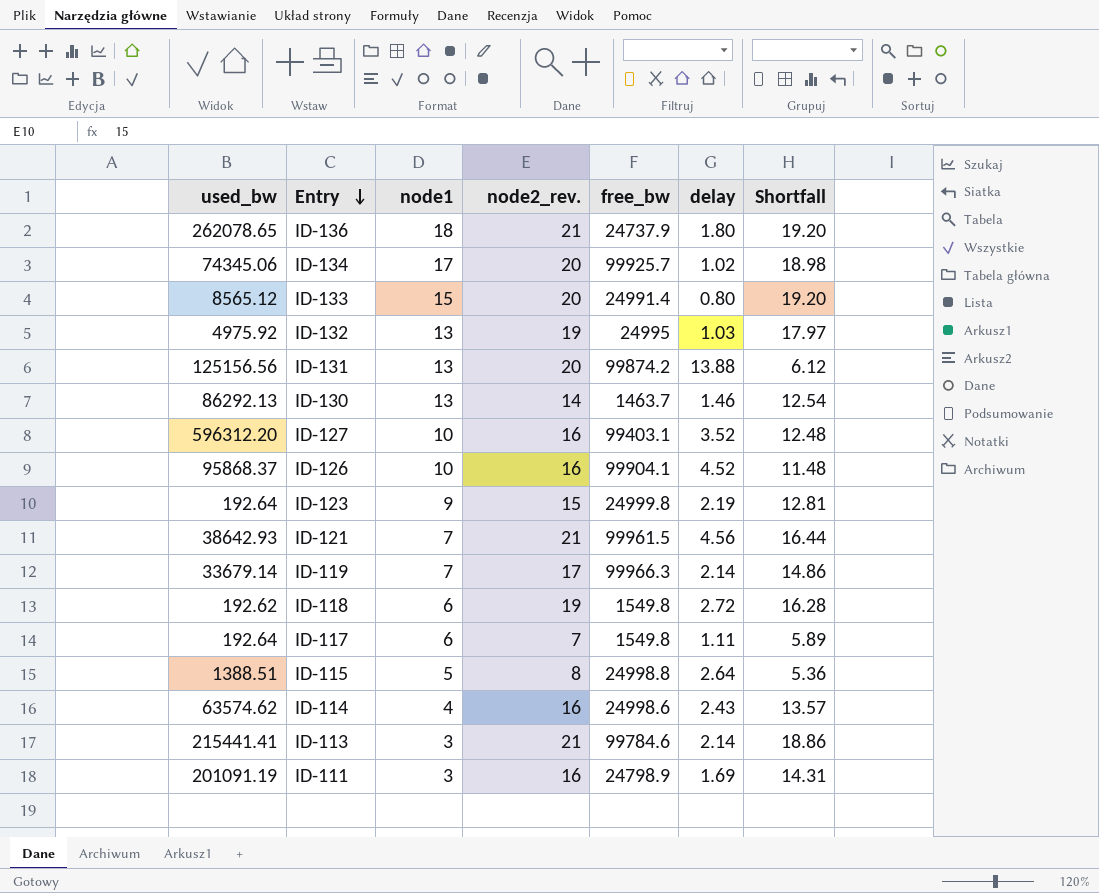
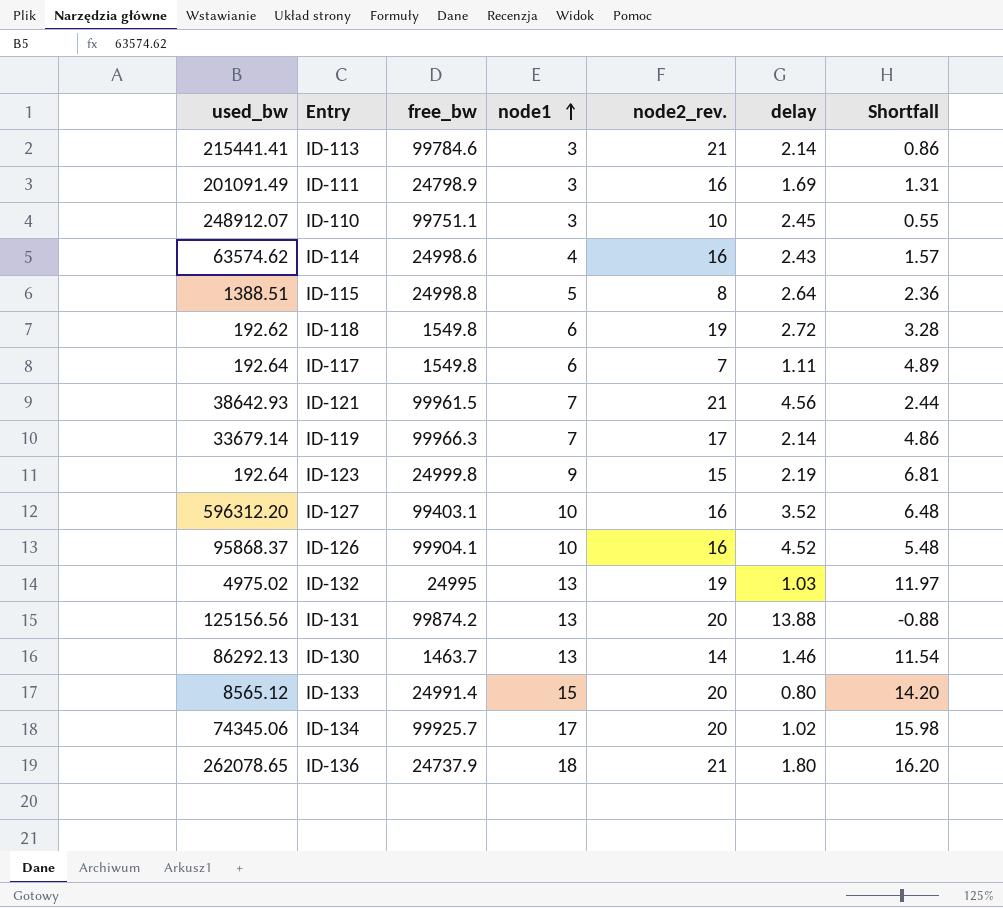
row order: Entry descending -> node1 ascending
column free_bw | position: 5 -> 3
column Shortfall | formula: [node2_rev.] - [delay] -> [node1] - [delay]
ID-111 | used_bw: 201091.19 -> 201091.49
row ID-110: none -> 248912.07 | 99751.1 | 3 | 10 | 2.45 | 0.55
ID-132 | used_bw: 4975.92 -> 4975.02

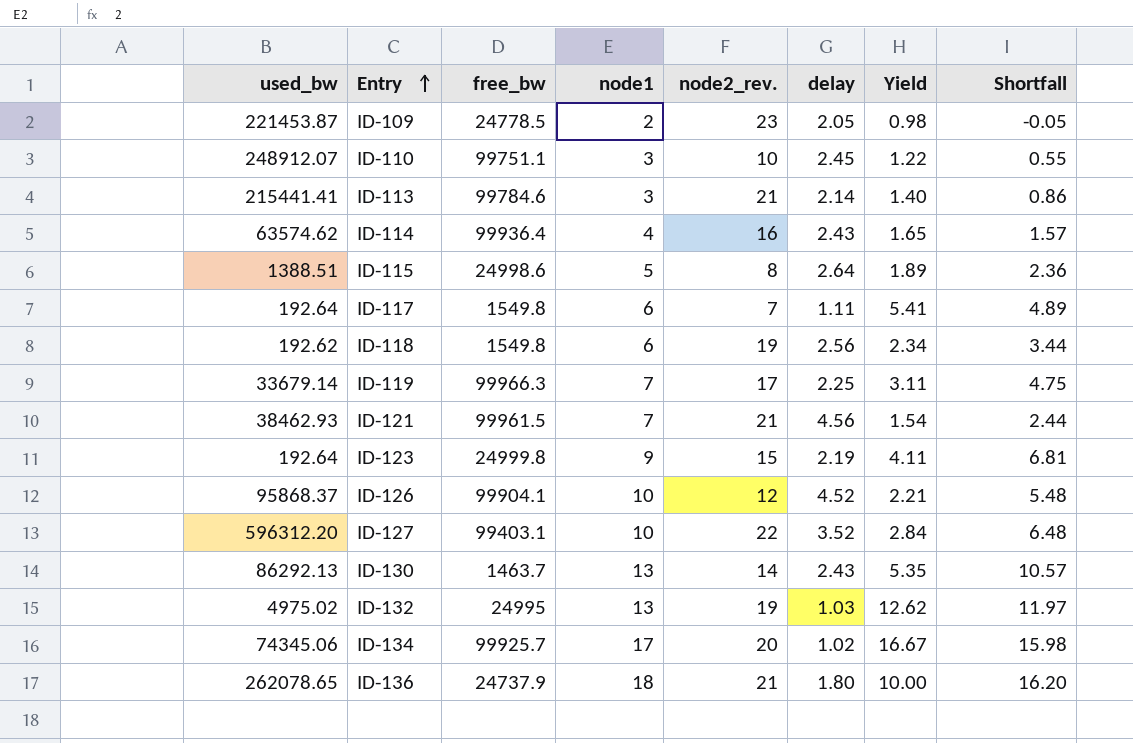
row order: node1 ascending -> Entry ascending
column Yield | formula: none -> [node1] / [delay]
row ID-111: 201091.49 | 24798.9 | 3 | 16 | 1.69 | 1.31 -> none
row ID-131: 125156.56 | 99874.2 | 13 | 20 | 13.88 | -0.88 -> none
row ID-133: 8565.12 | 24991.4 | 15 | 20 | 0.80 | 14.20 -> none
row ID-109: none -> 221453.87 | 24778.5 | 2 | 23 | 2.05 | 0.98 | -0.05
ID-114 | free_bw: 24998.6 -> 99936.4
ID-115 | free_bw: 24998.8 -> 24998.6
ID-118 | delay: 2.72 -> 2.56
ID-118 | Shortfall: 3.28 -> 3.44
ID-119 | delay: 2.14 -> 2.25
ID-119 | Shortfall: 4.86 -> 4.75
ID-121 | used_bw: 38642.93 -> 38462.93
ID-126 | node2_rev.: 16 -> 12
ID-127 | node2_rev.: 16 -> 22
ID-130 | delay: 1.46 -> 2.43
ID-130 | Shortfall: 11.54 -> 10.57

